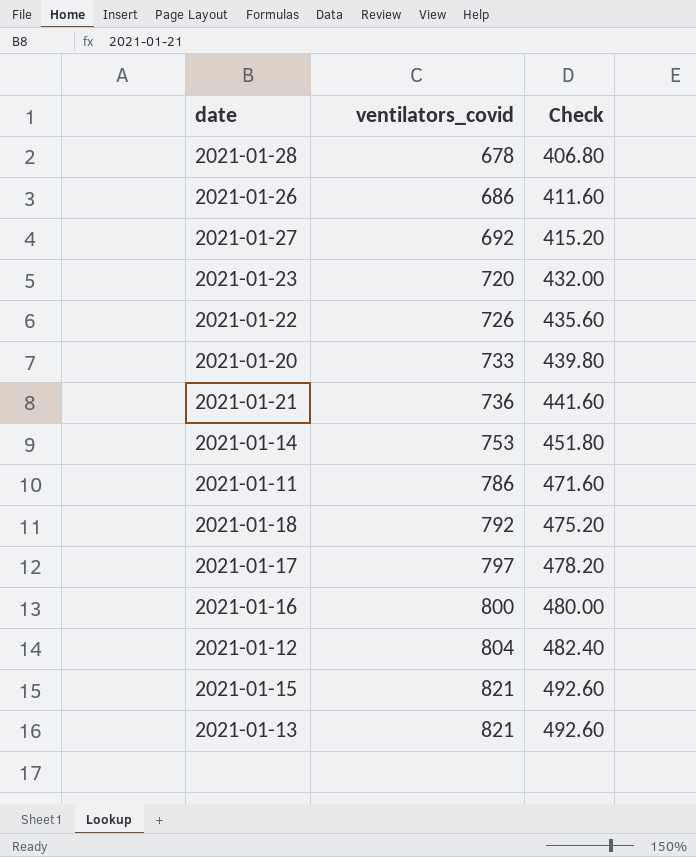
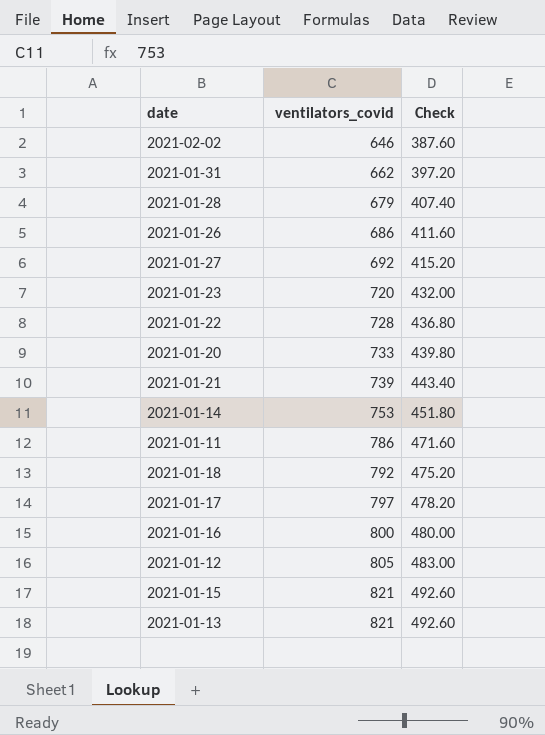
row 2021-02-02: none -> 646 | 387.60
row 2021-01-31: none -> 662 | 397.20
2021-01-28 | ventilators_covid: 678 -> 679
2021-01-28 | Check: 406.80 -> 407.40
2021-01-22 | ventilators_covid: 726 -> 728
2021-01-22 | Check: 435.60 -> 436.80
2021-01-21 | ventilators_covid: 736 -> 739
2021-01-21 | Check: 441.60 -> 443.40
2021-01-12 | ventilators_covid: 804 -> 805
2021-01-12 | Check: 482.40 -> 483.00

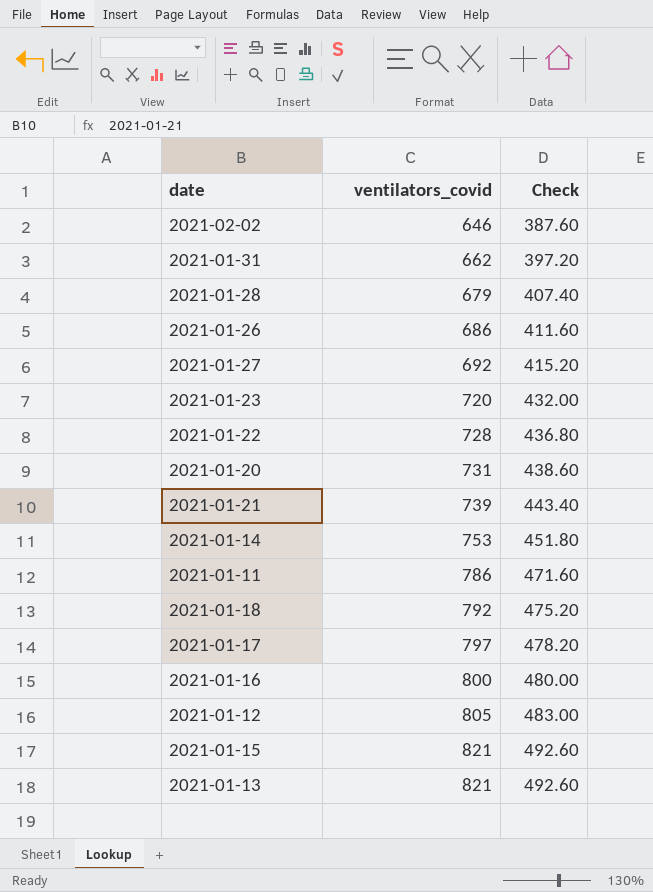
2021-01-20 | ventilators_covid: 733 -> 731
2021-01-20 | Check: 439.80 -> 438.60

